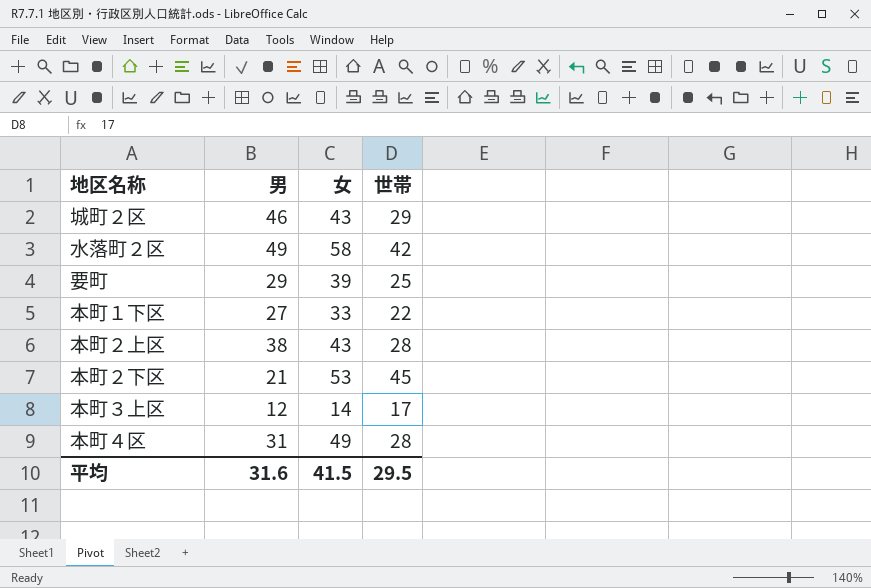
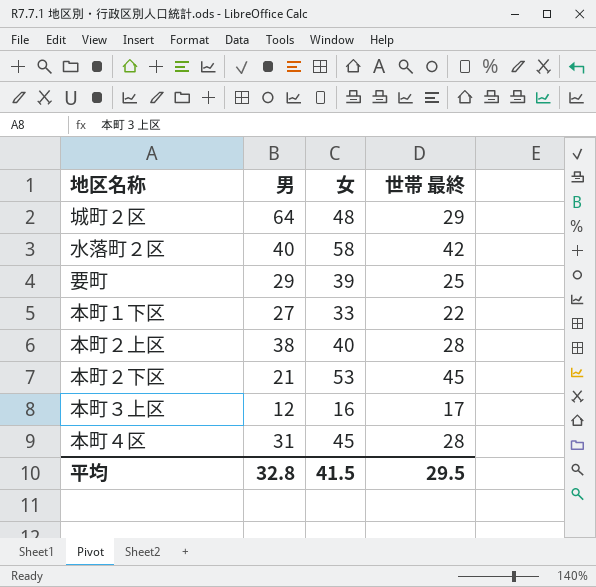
column name: 世帯 -> 世帯 最終
城町２区 | 男: 46 -> 64
城町２区 | 女: 43 -> 48
水落町２区 | 男: 49 -> 40
本町２上区 | 女: 43 -> 40
本町３上区 | 女: 14 -> 16
本町４区 | 女: 49 -> 45
平均 | 男: 31.6 -> 32.8

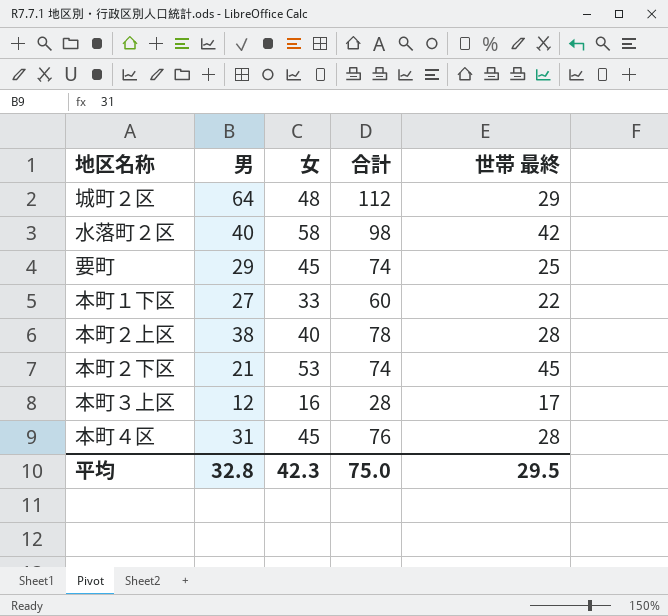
column 合計 | formula: none -> [男] + [女]
要町 | 女: 39 -> 45
平均 | 女: 41.5 -> 42.3

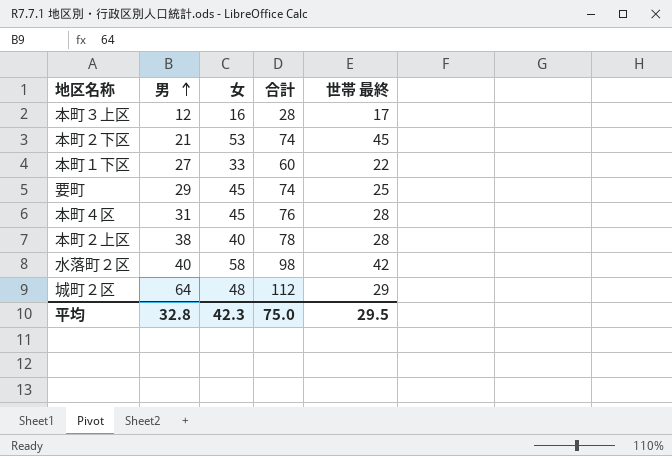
row order: none -> 男 ascending

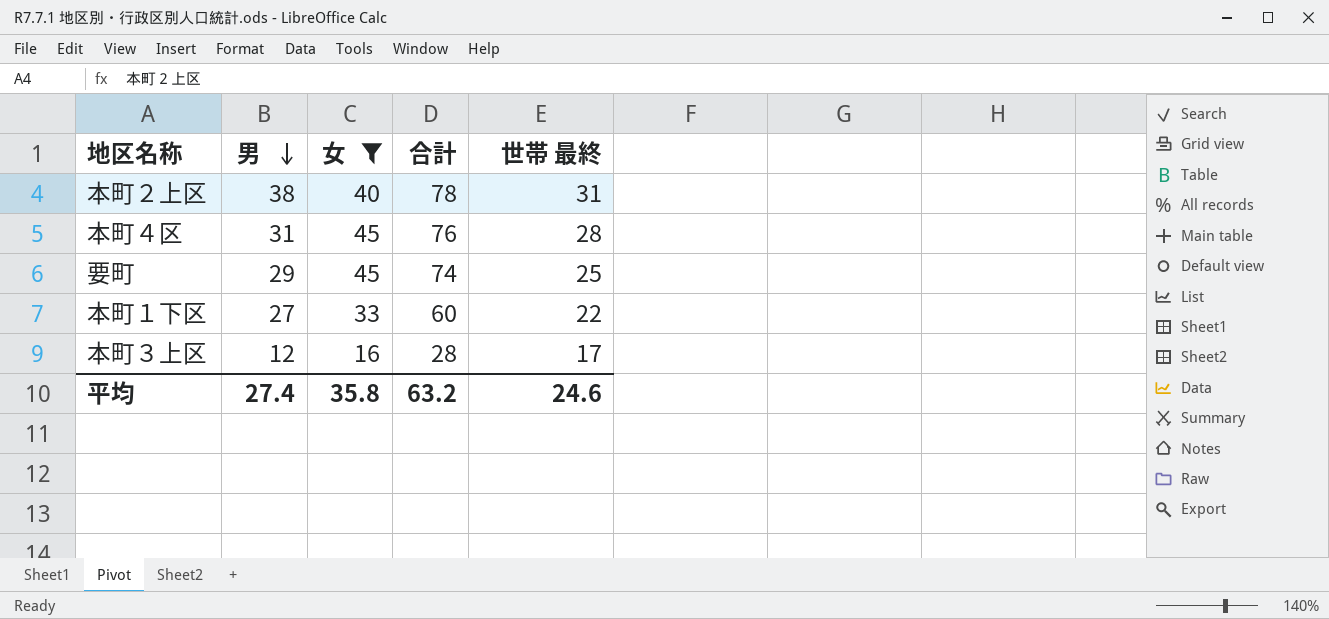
filter: none -> 女 <= 45
row order: 男 ascending -> 男 descending
本町２上区 | 世帯 最終: 28 -> 31
平均 | 男: 32.8 -> 27.4
平均 | 女: 42.3 -> 35.8
平均 | 合計: 75.0 -> 63.2
平均 | 世帯 最終: 29.5 -> 24.6

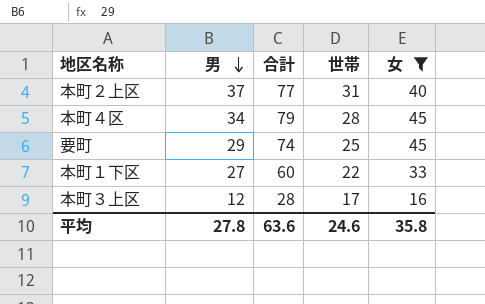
column name: 世帯 最終 -> 世帯
column 女 | position: 3 -> 5
本町２上区 | 男: 38 -> 37
本町２上区 | 合計: 78 -> 77
本町４区 | 男: 31 -> 34
本町４区 | 合計: 76 -> 79
平均 | 男: 27.4 -> 27.8
平均 | 合計: 63.2 -> 63.6

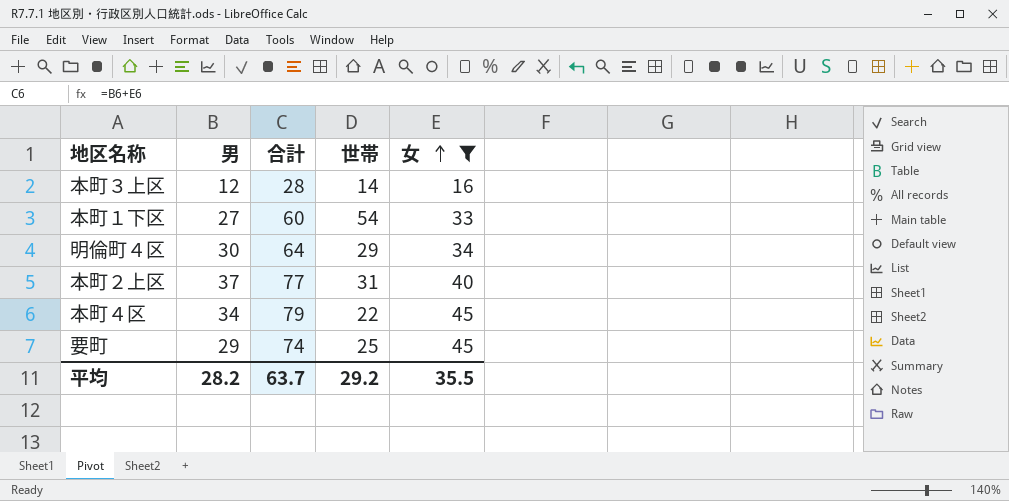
row order: 男 descending -> 女 ascending
本町３上区 | 世帯: 17 -> 14
本町１下区 | 世帯: 22 -> 54
row 明倫町４区: none -> 30 | 64 | 29 | 34
本町４区 | 世帯: 28 -> 22
平均 | 男: 27.8 -> 28.2
平均 | 合計: 63.6 -> 63.7
平均 | 世帯: 24.6 -> 29.2
平均 | 女: 35.8 -> 35.5

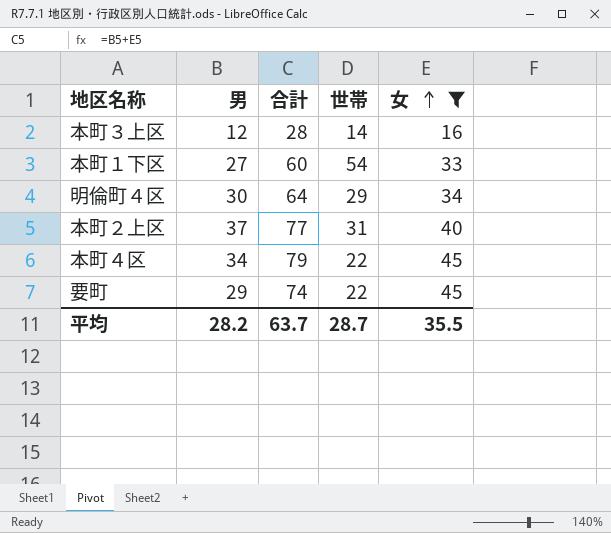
要町 | 世帯: 25 -> 22
平均 | 世帯: 29.2 -> 28.7

